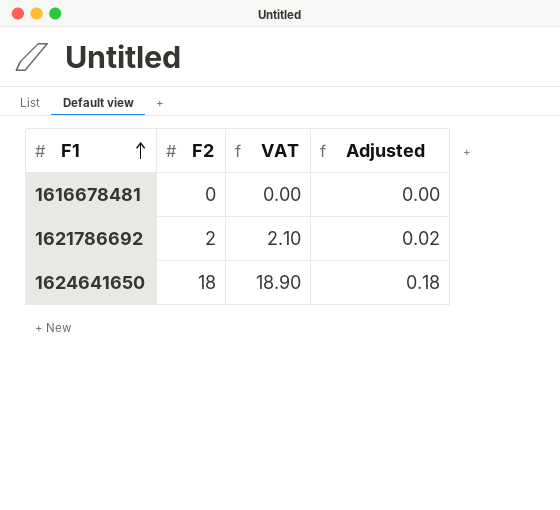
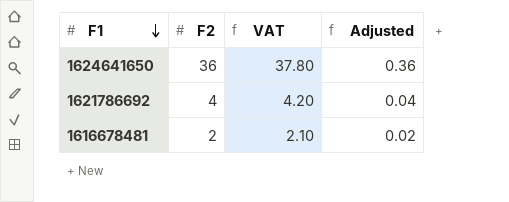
row order: F1 ascending -> F1 descending
1624641650 | F2: 18 -> 36
1624641650 | VAT: 18.90 -> 37.80
1624641650 | Adjusted: 0.18 -> 0.36
1621786692 | F2: 2 -> 4
1621786692 | VAT: 2.10 -> 4.20
1621786692 | Adjusted: 0.02 -> 0.04
1616678481 | F2: 0 -> 2
1616678481 | VAT: 0.00 -> 2.10
1616678481 | Adjusted: 0.00 -> 0.02

